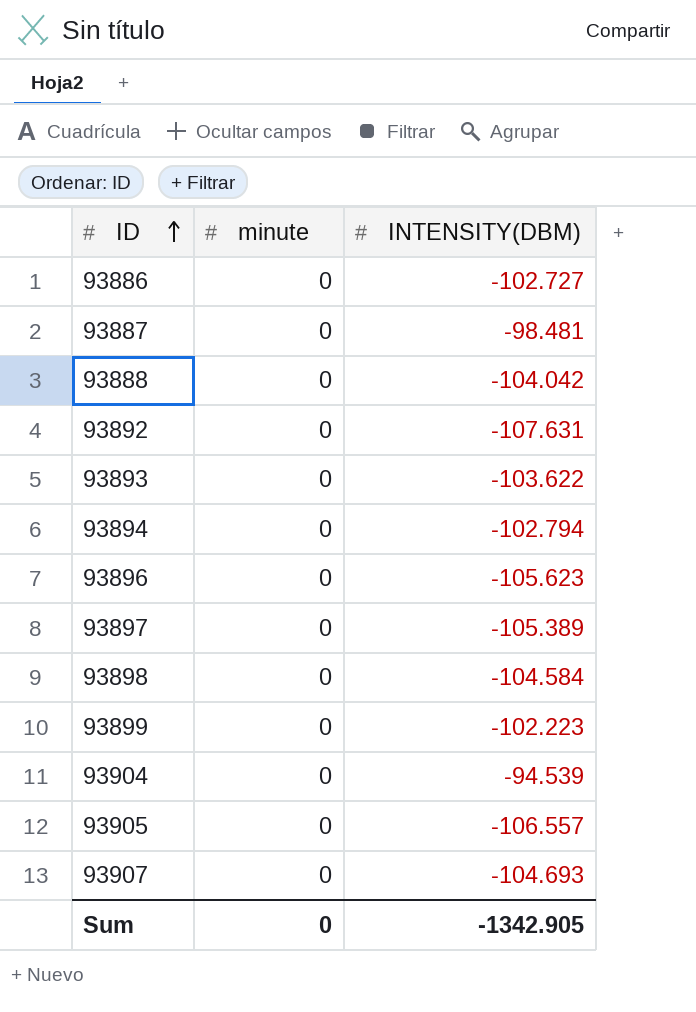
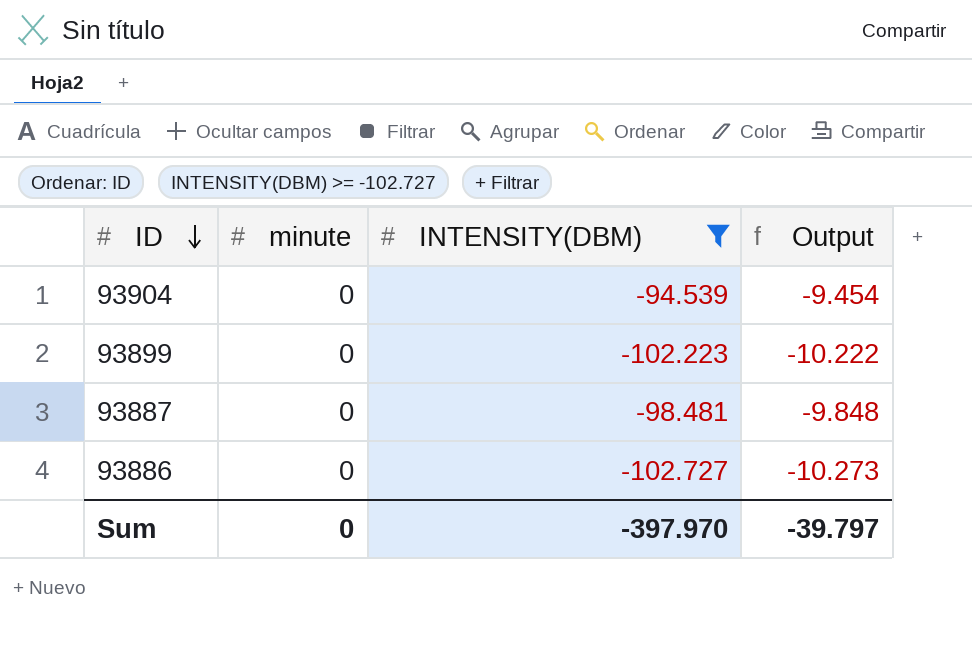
filter: none -> INTENSITY(DBM) >= -102.727
row order: ID ascending -> ID descending
column Output | formula: none -> [INTENSITY(DBM)] * 0.1
Sum | INTENSITY(DBM): -1342.905 -> -397.970

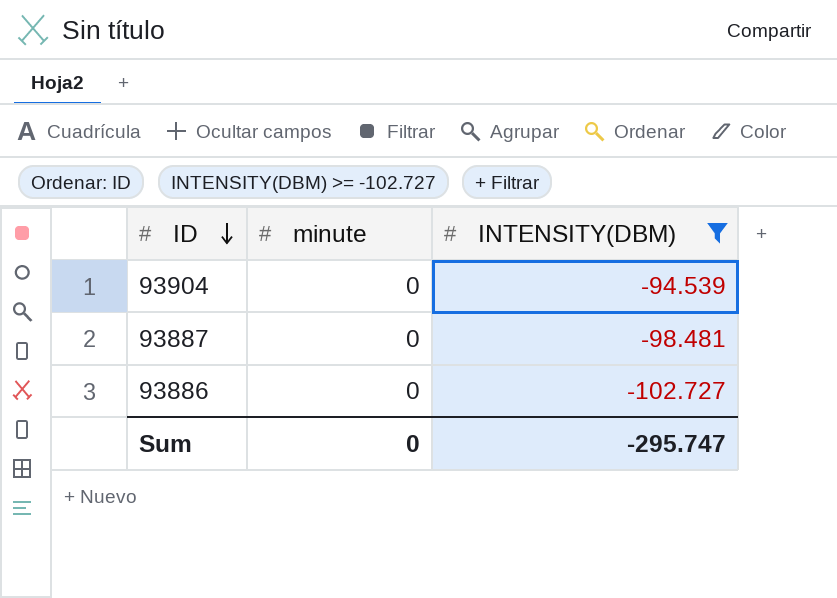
column Output | formula: [INTENSITY(DBM)] * 0.1 -> none
row 93899: 0 | -102.223 | -10.222 -> none
Sum | INTENSITY(DBM): -397.970 -> -295.747

